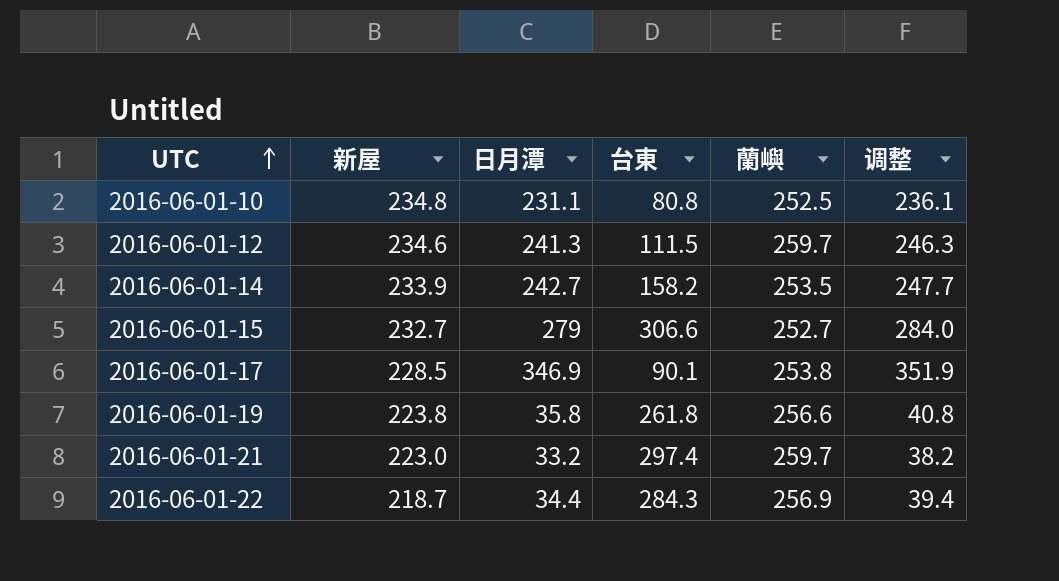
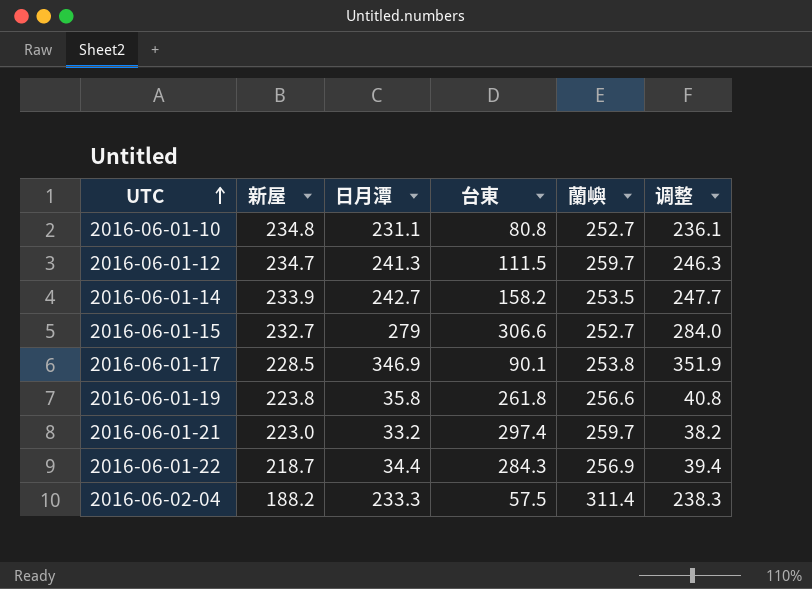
2016-06-01-10 | 蘭嶼: 252.5 -> 252.7
2016-06-01-12 | 新屋: 234.6 -> 234.7
row 2016-06-02-04: none -> 188.2 | 233.3 | 57.5 | 311.4 | 238.3

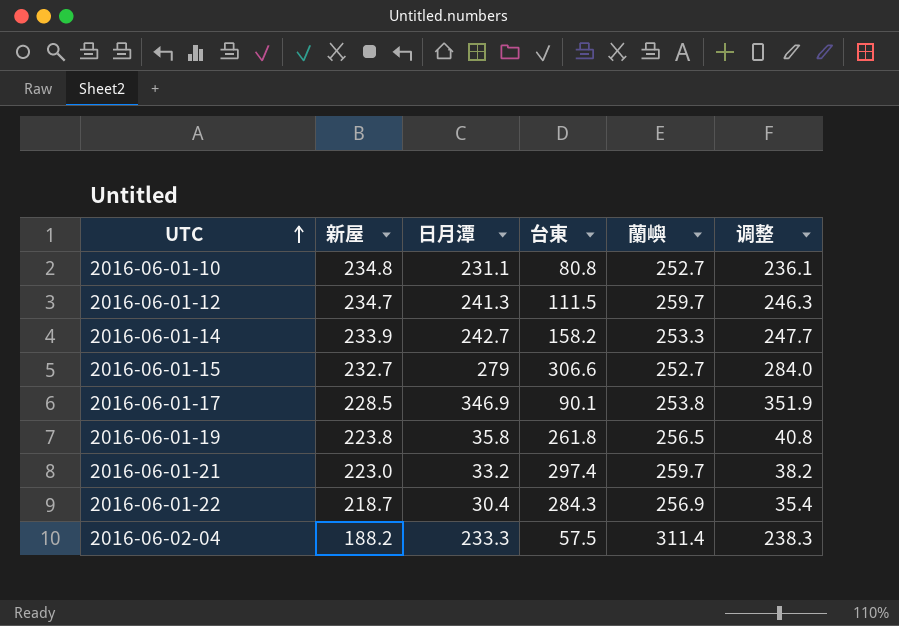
2016-06-01-14 | 蘭嶼: 253.5 -> 253.3
2016-06-01-19 | 蘭嶼: 256.6 -> 256.5
2016-06-01-22 | 日月潭: 34.4 -> 30.4
2016-06-01-22 | 调整: 39.4 -> 35.4

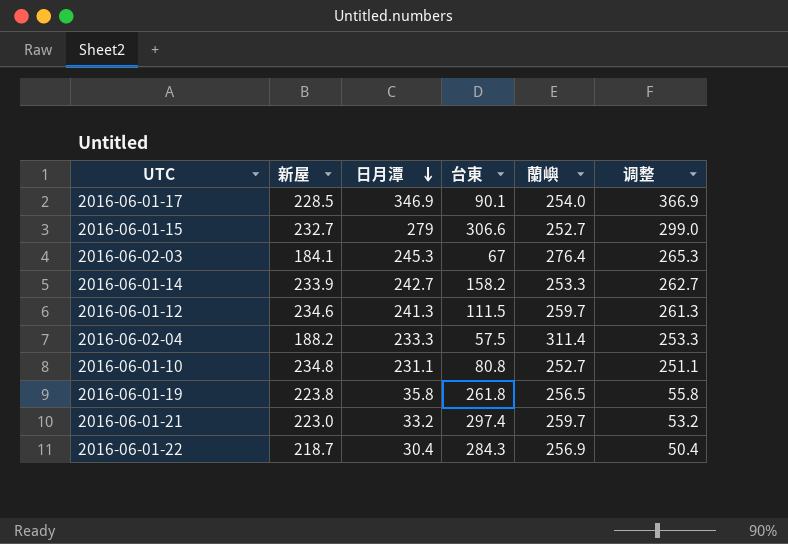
row order: UTC ascending -> 日月潭 descending
column 调整 | formula: [日月潭] + 5 -> [日月潭] + 20
2016-06-01-17 | 蘭嶼: 253.8 -> 254.0
row 2016-06-02-03: none -> 184.1 | 245.3 | 67 | 276.4 | 265.3
2016-06-01-12 | 新屋: 234.7 -> 234.6

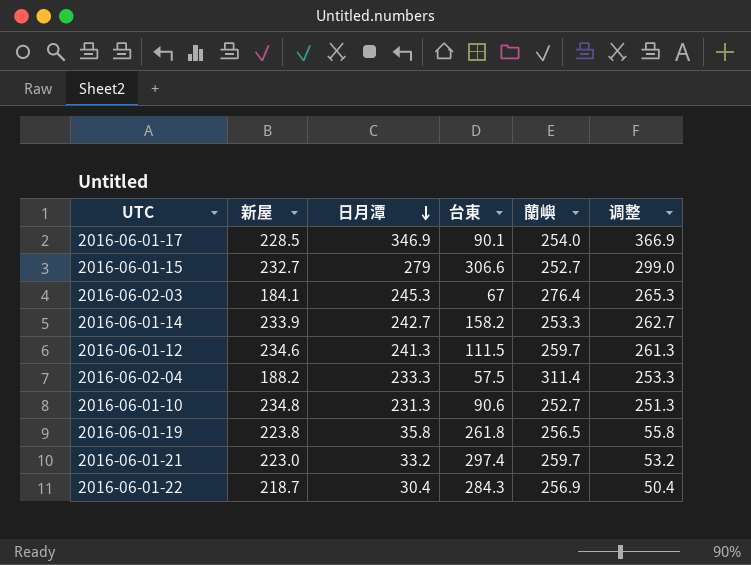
2016-06-01-10 | 日月潭: 231.1 -> 231.3
2016-06-01-10 | 台東: 80.8 -> 90.6
2016-06-01-10 | 调整: 251.1 -> 251.3

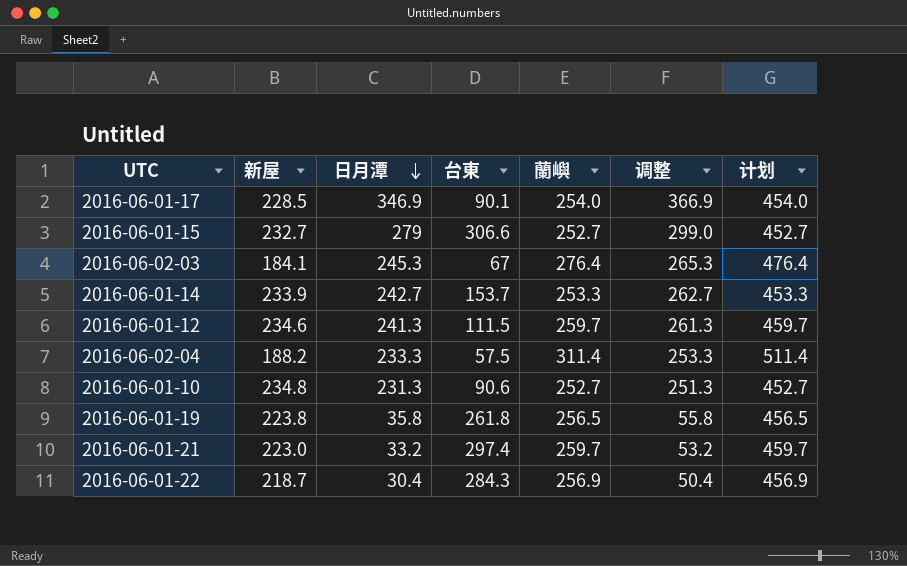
column 计划 | formula: none -> [蘭嶼] + 200
2016-06-01-14 | 台東: 158.2 -> 153.7

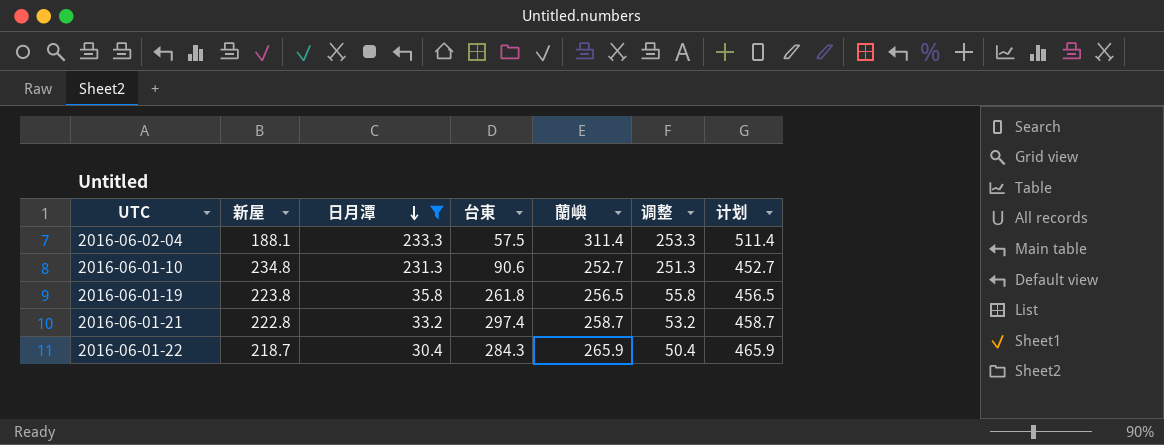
filter: none -> 日月潭 <= 233.3
2016-06-02-04 | 新屋: 188.2 -> 188.1
2016-06-01-21 | 新屋: 223.0 -> 222.8
2016-06-01-21 | 蘭嶼: 259.7 -> 258.7
2016-06-01-21 | 计划: 459.7 -> 458.7
2016-06-01-22 | 蘭嶼: 256.9 -> 265.9
2016-06-01-22 | 计划: 456.9 -> 465.9

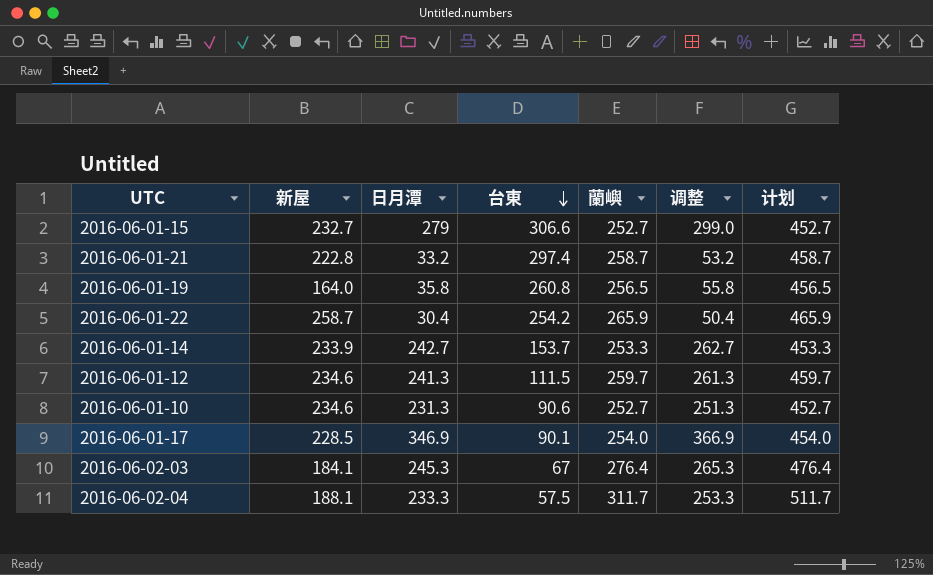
filter: 日月潭 <= 233.3 -> none
row order: 日月潭 descending -> 台東 descending
2016-06-01-19 | 新屋: 223.8 -> 164.0
2016-06-01-19 | 台東: 261.8 -> 260.8
2016-06-01-22 | 新屋: 218.7 -> 258.7
2016-06-01-22 | 台東: 284.3 -> 254.2
2016-06-01-10 | 新屋: 234.8 -> 234.6
2016-06-02-04 | 蘭嶼: 311.4 -> 311.7
2016-06-02-04 | 计划: 511.4 -> 511.7

